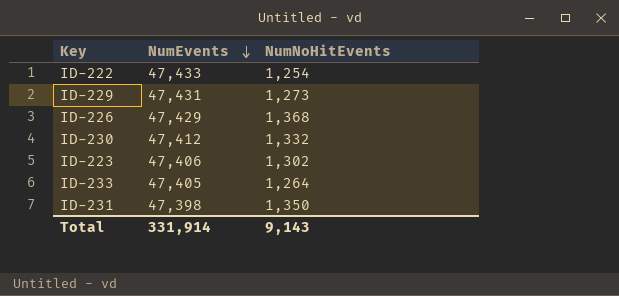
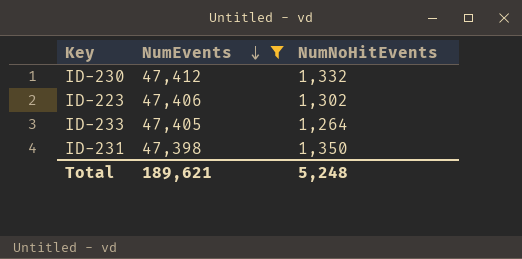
filter: none -> NumEvents <= 47,412
Total | NumEvents: 331,914 -> 189,621
Total | NumNoHitEvents: 9,143 -> 5,248

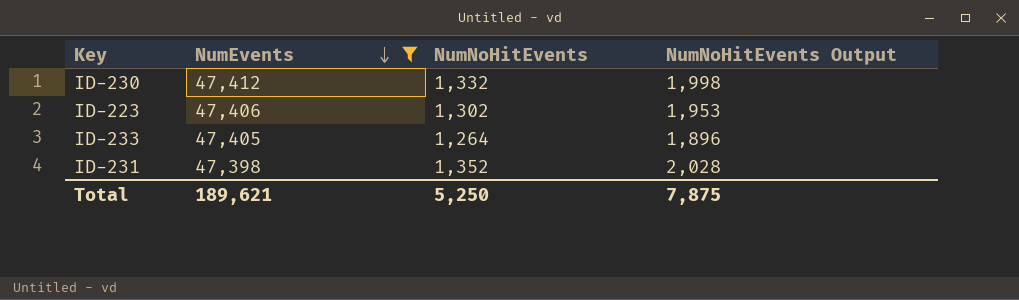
column NumNoHitEvents Output | formula: none -> [NumNoHitEvents] * 1.5
ID-231 | NumNoHitEvents: 1,350 -> 1,352
Total | NumNoHitEvents: 5,248 -> 5,250

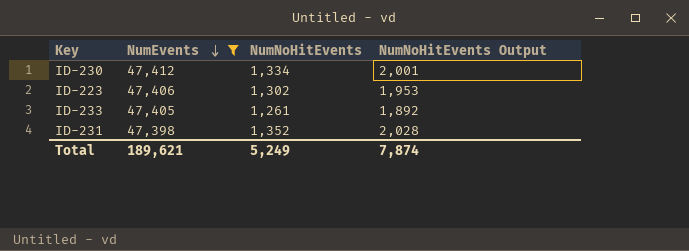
ID-230 | NumNoHitEvents: 1,332 -> 1,334
ID-230 | NumNoHitEvents Output: 1,998 -> 2,001
ID-233 | NumNoHitEvents: 1,264 -> 1,261
ID-233 | NumNoHitEvents Output: 1,896 -> 1,892
Total | NumNoHitEvents: 5,250 -> 5,249
Total | NumNoHitEvents Output: 7,875 -> 7,874

